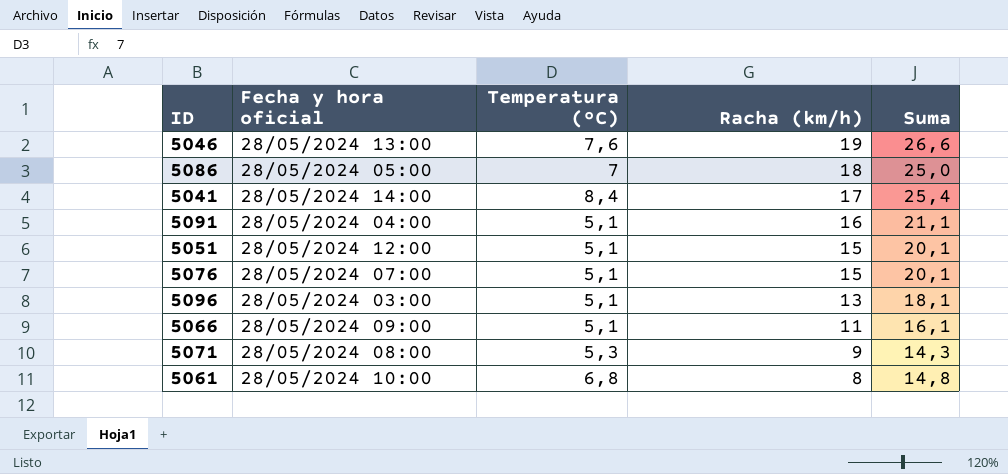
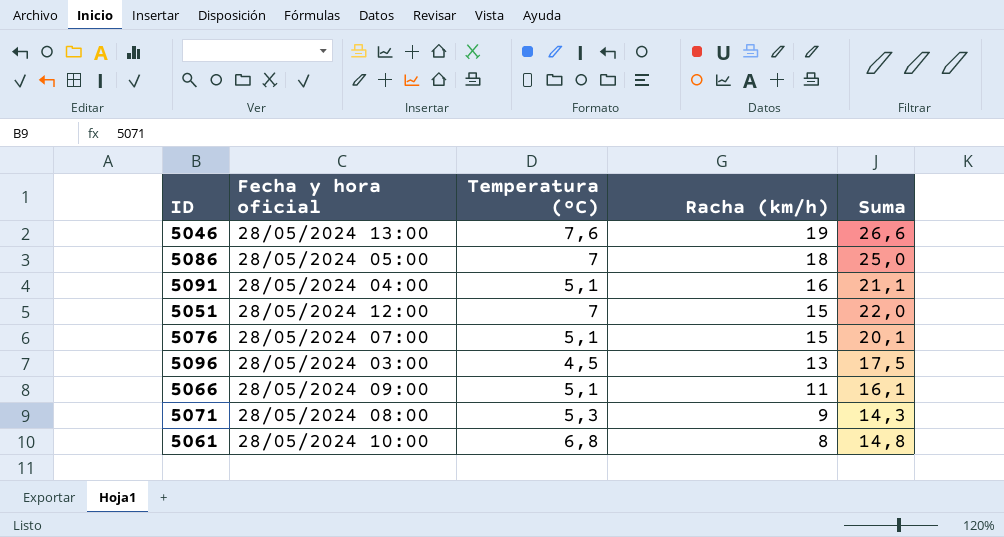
row 5041: 28/05/2024 14:00 | 8,4 | 17 | 25,4 -> none
5051 | Temperatura (ºC): 5,1 -> 7
5051 | Suma: 20,1 -> 22,0
5096 | Temperatura (ºC): 5,1 -> 4,5
5096 | Suma: 18,1 -> 17,5

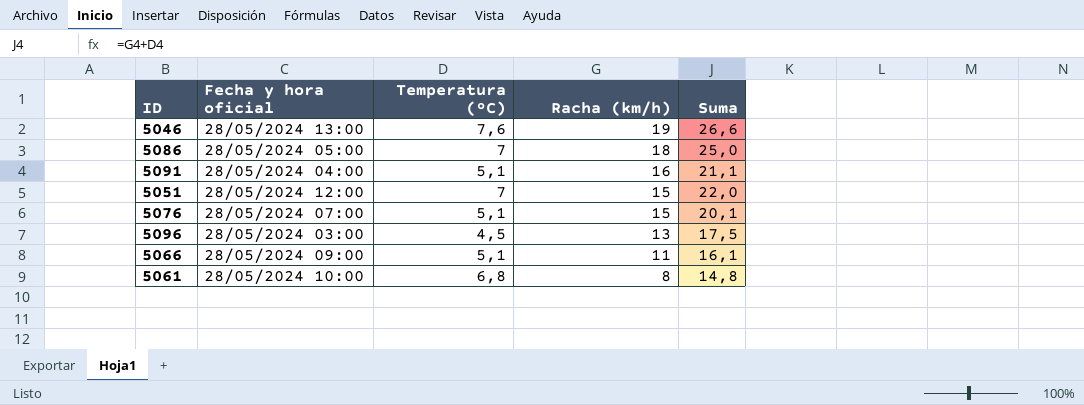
row 5071: 28/05/2024 08:00 | 5,3 | 9 | 14,3 -> none

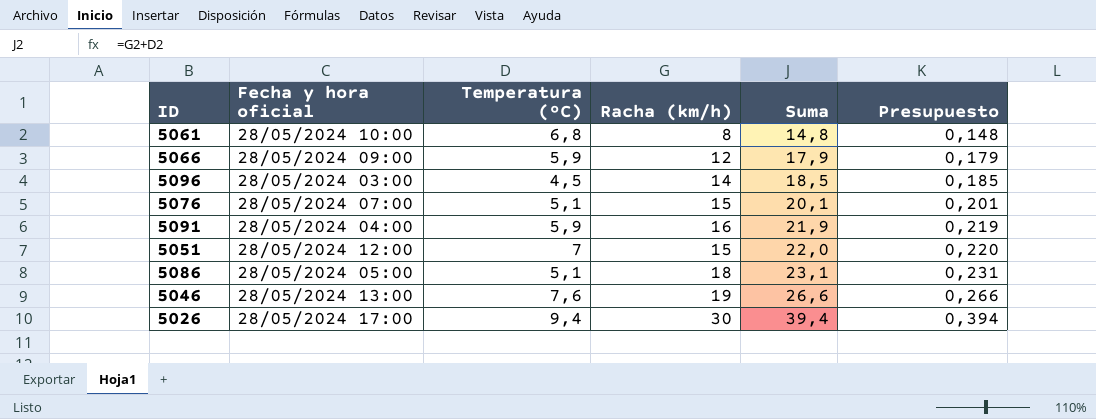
row order: Racha (km/h) descending -> Suma ascending
column Presupuesto | formula: none -> [Suma] * 0,01
5066 | Temperatura (ºC): 5,1 -> 5,9
5066 | Racha (km/h): 11 -> 12
5066 | Suma: 16,1 -> 17,9
5096 | Racha (km/h): 13 -> 14
5096 | Suma: 17,5 -> 18,5
5091 | Temperatura (ºC): 5,1 -> 5,9
5091 | Suma: 21,1 -> 21,9
5086 | Temperatura (ºC): 7 -> 5,1
5086 | Suma: 25,0 -> 23,1
row 5026: none -> 28/05/2024 17:00 | 9,4 | 30 | 39,4 | 0,394

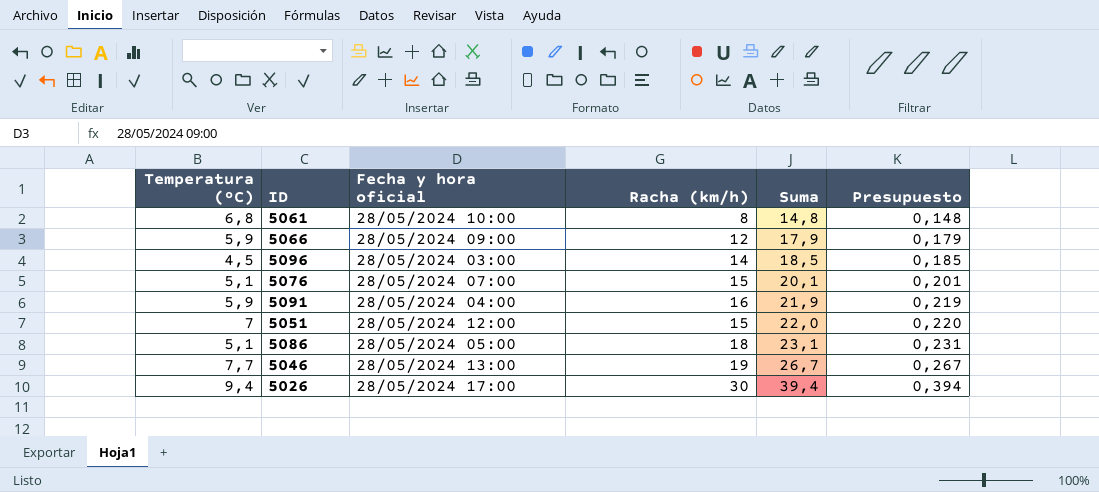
column Temperatura (ºC) | position: 3 -> 1
5046 | Temperatura (ºC): 7,6 -> 7,7
5046 | Suma: 26,6 -> 26,7
5046 | Presupuesto: 0,266 -> 0,267

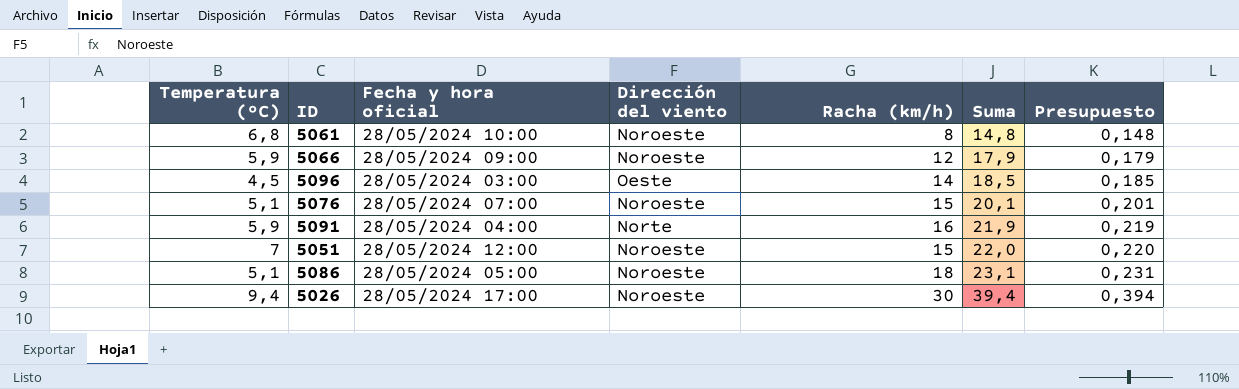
column Dirección del viento | position: none -> 4
row 5046: 7,7 | 28/05/2024 13:00 | 19 | 26,7 | 0,267 -> none

